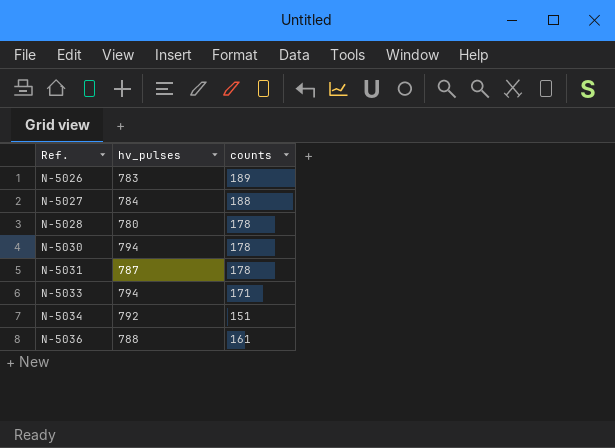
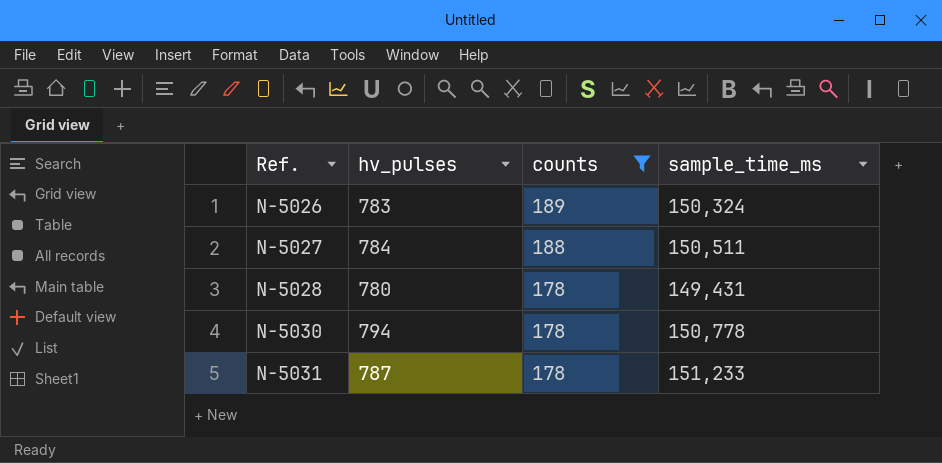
filter: none -> counts >= 178
column sample_time_ms | position: none -> 4

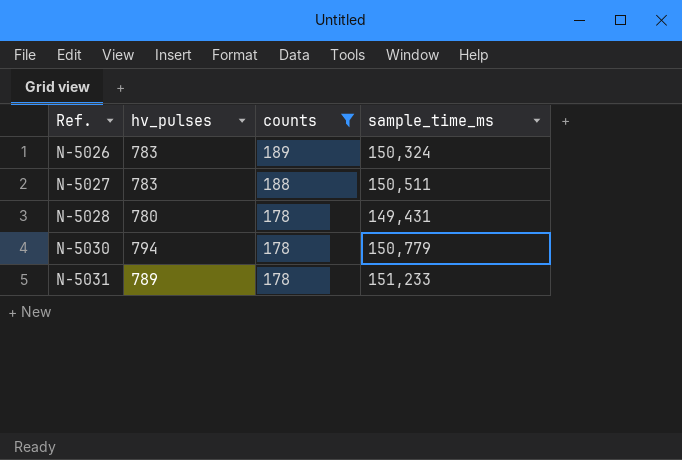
N-5027 | hv_pulses: 784 -> 783
N-5030 | sample_time_ms: 150,778 -> 150,779
N-5031 | hv_pulses: 787 -> 789

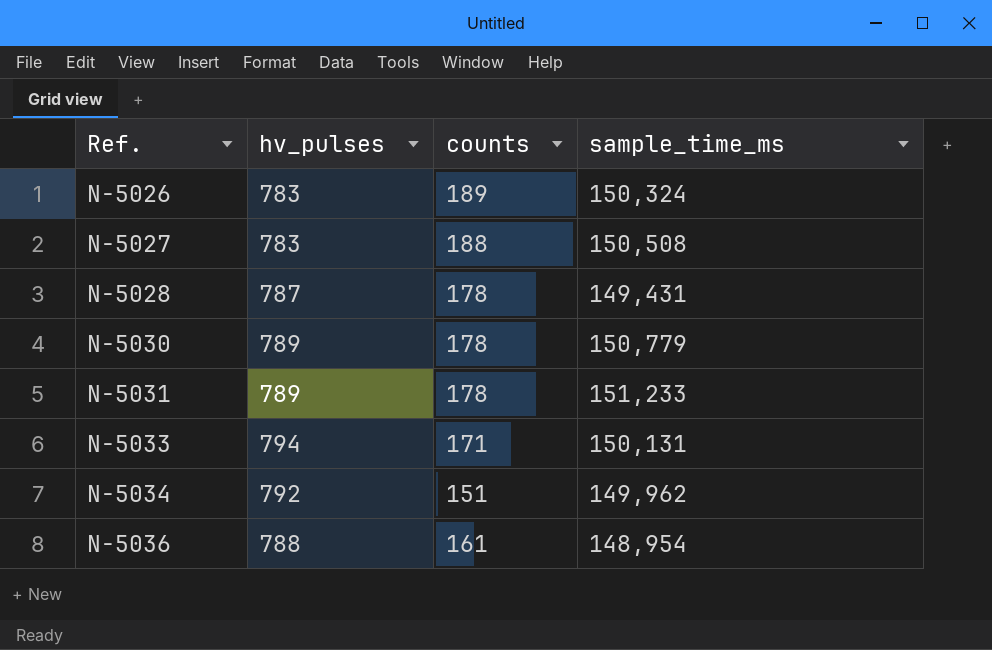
filter: counts >= 178 -> none
N-5027 | sample_time_ms: 150,511 -> 150,508
N-5028 | hv_pulses: 780 -> 787
N-5030 | hv_pulses: 794 -> 789

